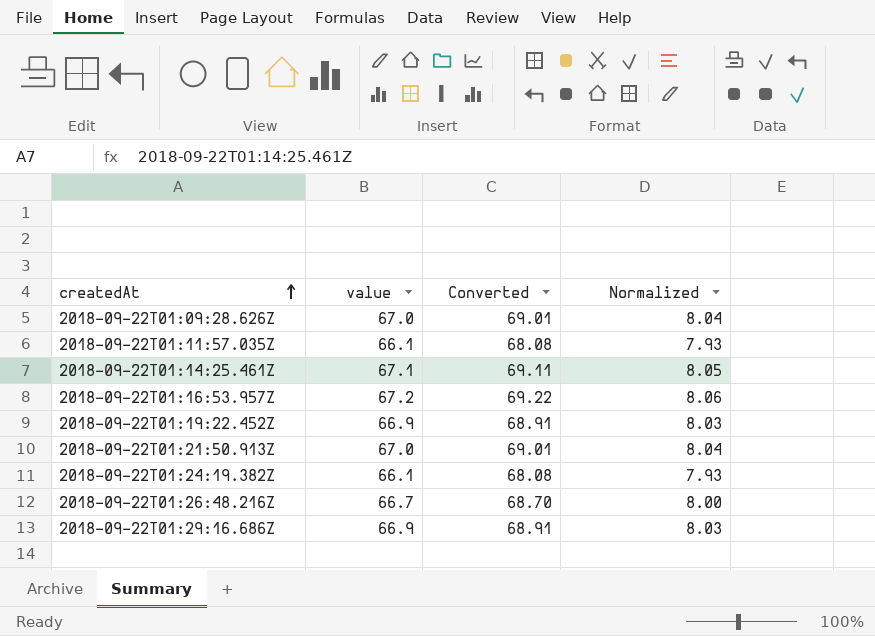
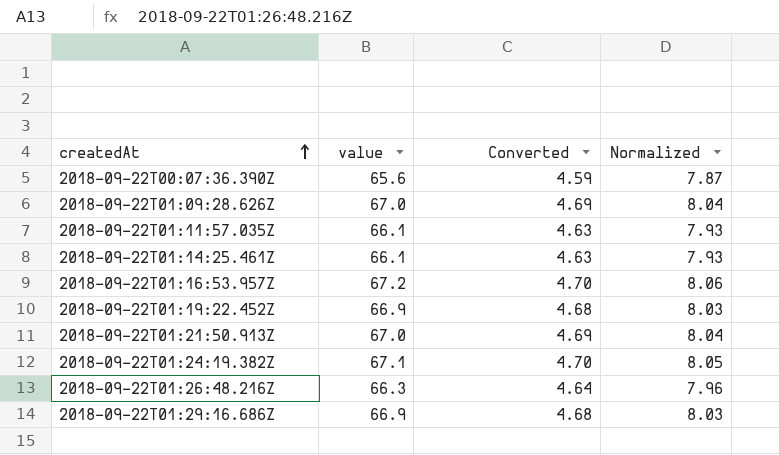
column Converted | formula: [value] * 1.03 -> [value] * 0.07
row 2018-09-22T00:07:36.390Z: none -> 65.6 | 4.59 | 7.87
2018-09-22T01:14:25.461Z | value: 67.1 -> 66.1
2018-09-22T01:14:25.461Z | Normalized: 8.05 -> 7.93
2018-09-22T01:24:19.382Z | value: 66.1 -> 67.1
2018-09-22T01:24:19.382Z | Normalized: 7.93 -> 8.05
2018-09-22T01:26:48.216Z | value: 66.7 -> 66.3
2018-09-22T01:26:48.216Z | Normalized: 8.00 -> 7.96

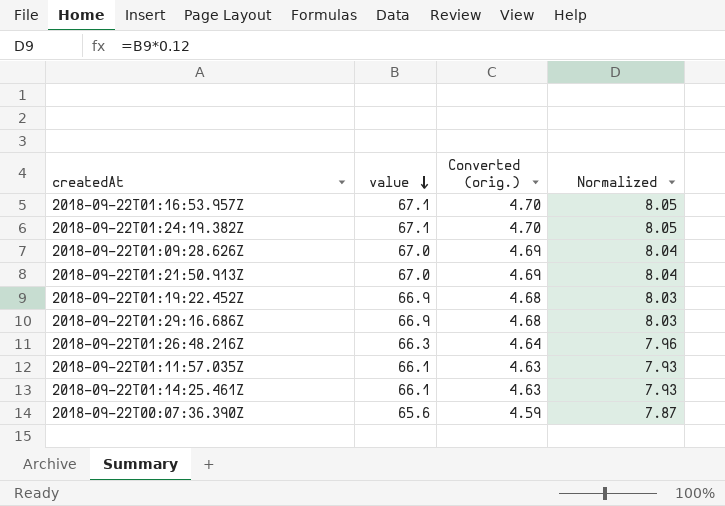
row order: createdAt ascending -> value descending
column name: Converted -> Converted (orig.)
2018-09-22T01:16:53.957Z | value: 67.2 -> 67.1
2018-09-22T01:16:53.957Z | Normalized: 8.06 -> 8.05

